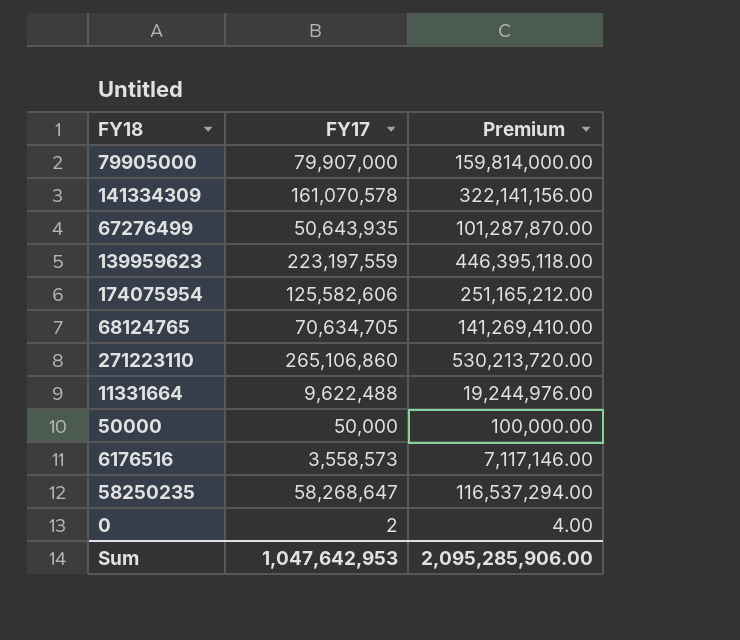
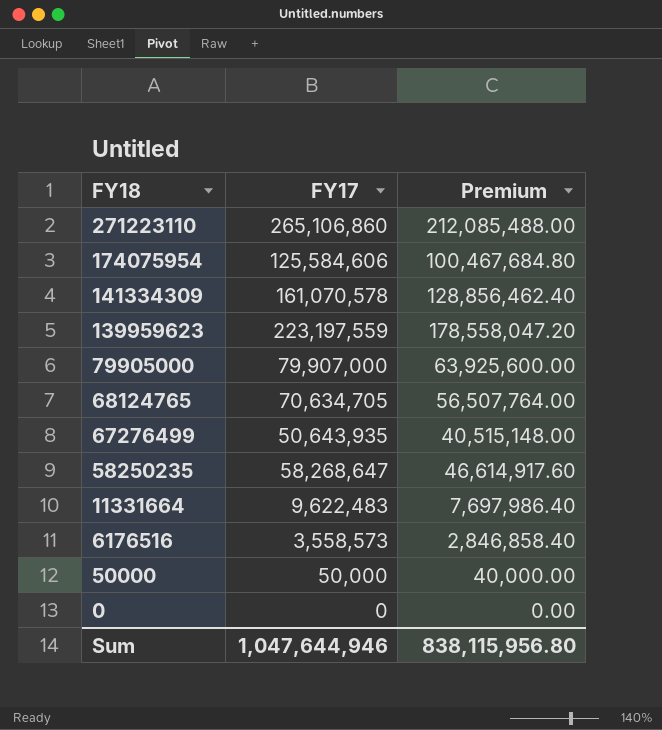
row order: none -> FY18 descending
column Premium | formula: [FY17] * 2 -> [FY17] * 0.8
174075954 | FY17: 125,582,606 -> 125,584,606
11331664 | FY17: 9,622,488 -> 9,622,483
0 | FY17: 2 -> 0
Sum | FY17: 1,047,642,953 -> 1,047,644,946
Sum | Premium: 2,095,285,906.00 -> 838,115,956.80

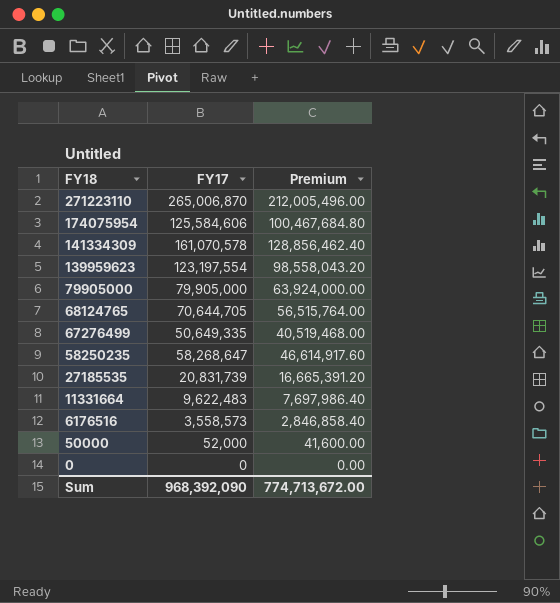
271223110 | FY17: 265,106,860 -> 265,006,870
271223110 | Premium: 212,085,488.00 -> 212,005,496.00
139959623 | FY17: 223,197,559 -> 123,197,554
139959623 | Premium: 178,558,047.20 -> 98,558,043.20
79905000 | FY17: 79,907,000 -> 79,905,000
79905000 | Premium: 63,925,600.00 -> 63,924,000.00
68124765 | FY17: 70,634,705 -> 70,644,705
68124765 | Premium: 56,507,764.00 -> 56,515,764.00
67276499 | FY17: 50,643,935 -> 50,649,335
67276499 | Premium: 40,515,148.00 -> 40,519,468.00
row 27185535: none -> 20,831,739 | 16,665,391.20
50000 | FY17: 50,000 -> 52,000
50000 | Premium: 40,000.00 -> 41,600.00
Sum | FY17: 1,047,644,946 -> 968,392,090
Sum | Premium: 838,115,956.80 -> 774,713,672.00

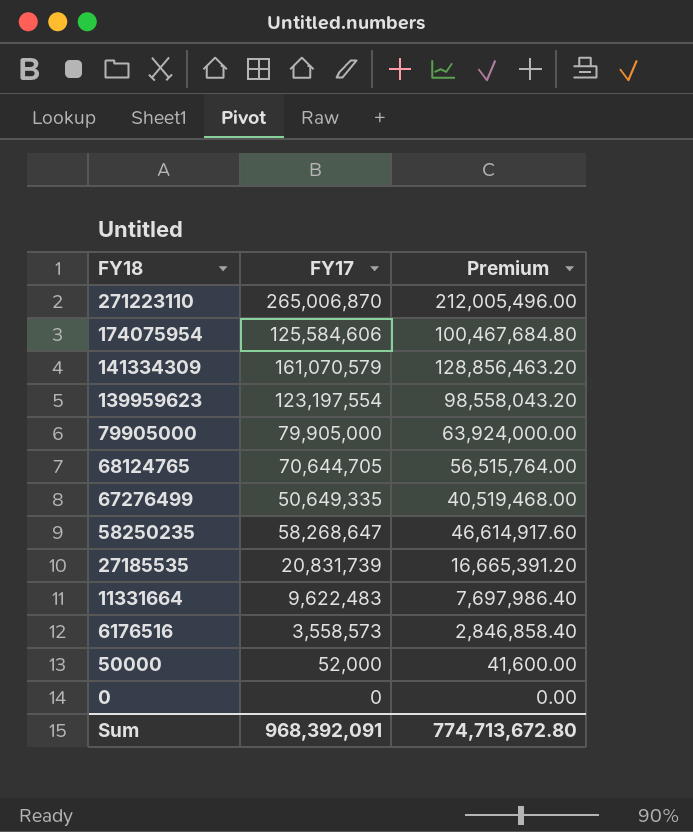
141334309 | FY17: 161,070,578 -> 161,070,579
141334309 | Premium: 128,856,462.40 -> 128,856,463.20
Sum | FY17: 968,392,090 -> 968,392,091
Sum | Premium: 774,713,672.00 -> 774,713,672.80

